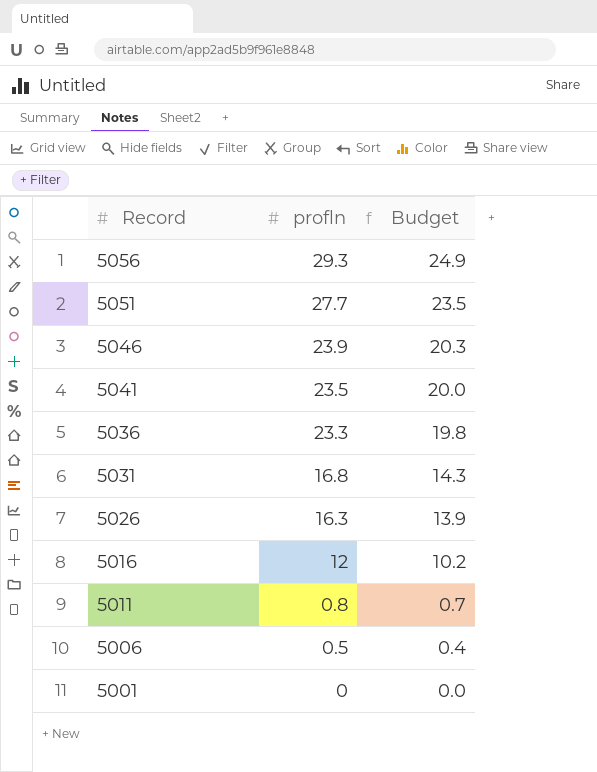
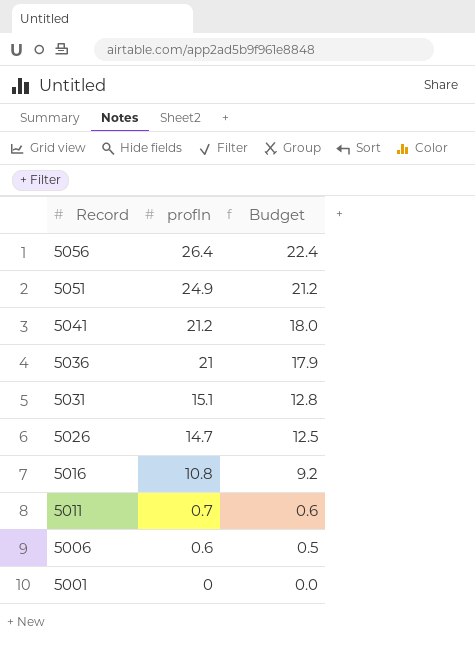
row 5046: 23.9 | 20.3 -> none
5056 | profln: 29.3 -> 26.4
5056 | Budget: 24.9 -> 22.4
5051 | profln: 27.7 -> 24.9
5051 | Budget: 23.5 -> 21.2
5041 | profln: 23.5 -> 21.2
5041 | Budget: 20.0 -> 18.0
5036 | profln: 23.3 -> 21
5036 | Budget: 19.8 -> 17.9
5031 | profln: 16.8 -> 15.1
5031 | Budget: 14.3 -> 12.8
5026 | profln: 16.3 -> 14.7
5026 | Budget: 13.9 -> 12.5
5016 | profln: 12 -> 10.8
5016 | Budget: 10.2 -> 9.2
5011 | profln: 0.8 -> 0.7
5011 | Budget: 0.7 -> 0.6
5006 | profln: 0.5 -> 0.6
5006 | Budget: 0.4 -> 0.5

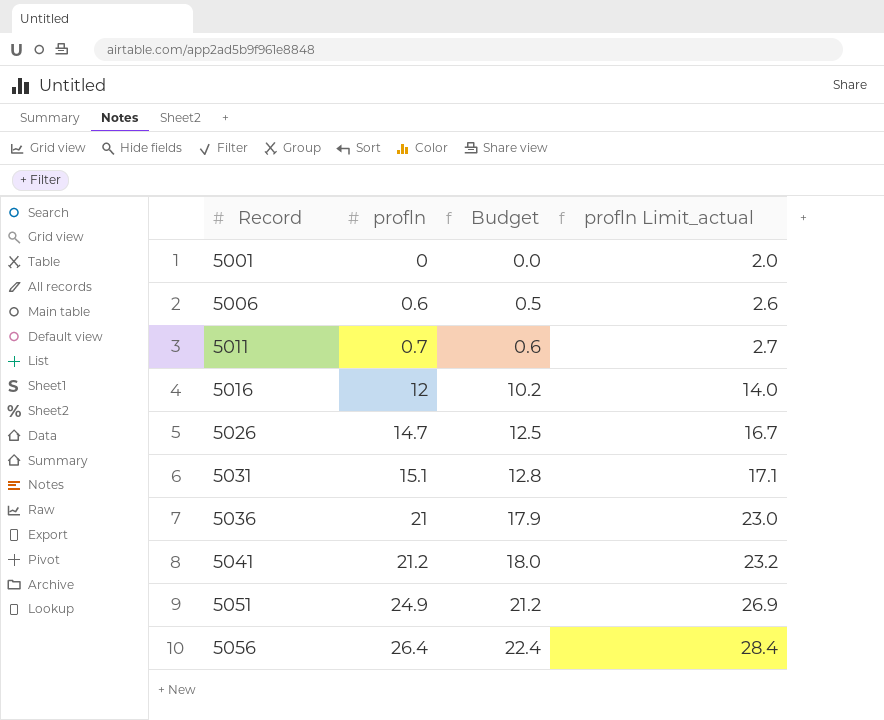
row order: Record descending -> Record ascending
column profln Limit_actual | formula: none -> [profln] + 2
5016 | profln: 10.8 -> 12
5016 | Budget: 9.2 -> 10.2

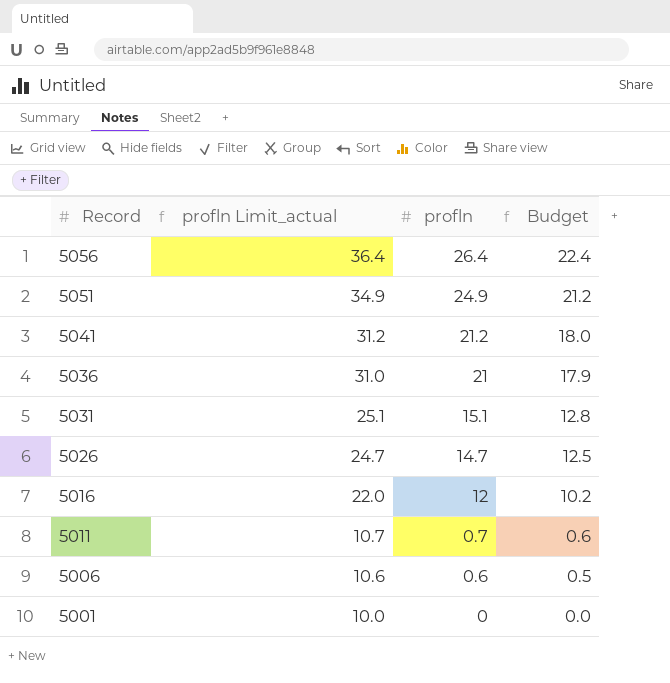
row order: Record ascending -> Record descending
column profln Limit_actual | formula: [profln] + 2 -> [profln] + 10
column profln Limit_actual | position: 4 -> 2

